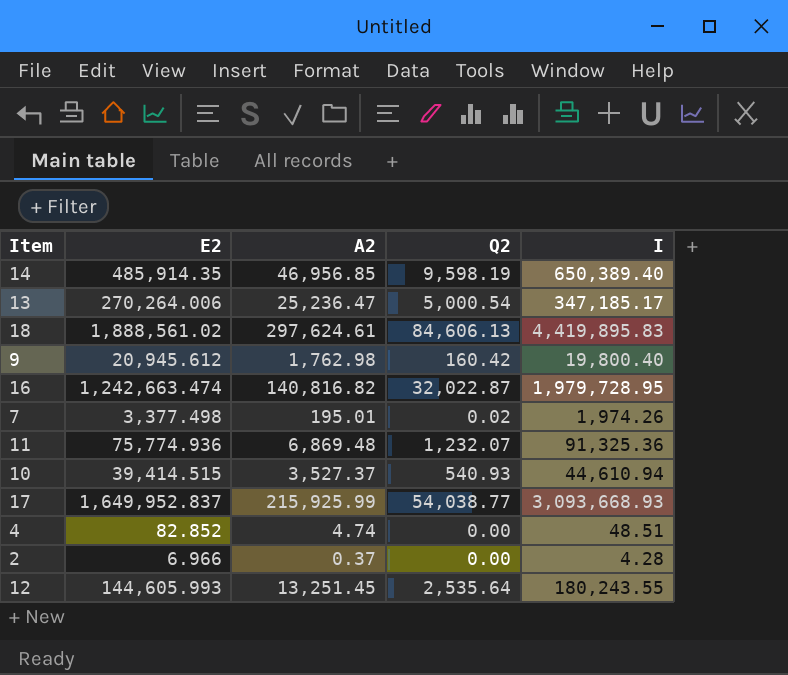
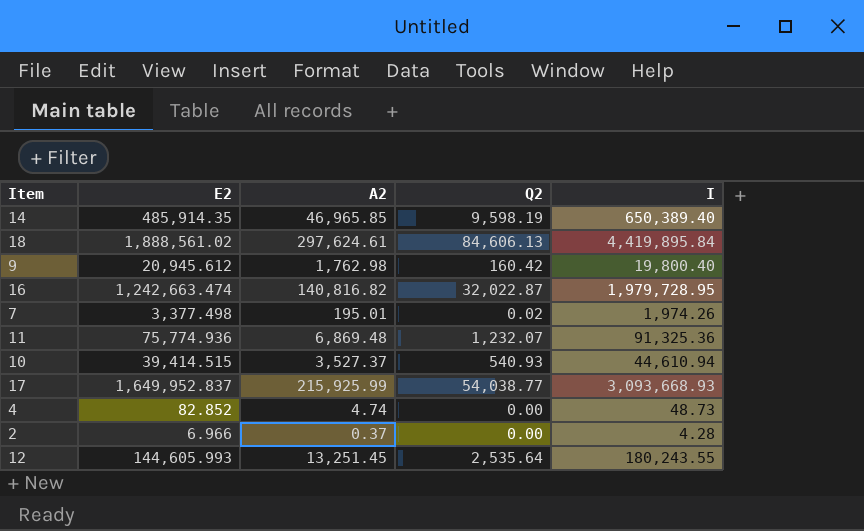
row 13: 270,264.006 | 25,236.47 | 5,000.54 | 347,185.17 -> none
14 | A2: 46,956.85 -> 46,965.85
18 | I: 4,419,895.83 -> 4,419,895.84
4 | I: 48.51 -> 48.73

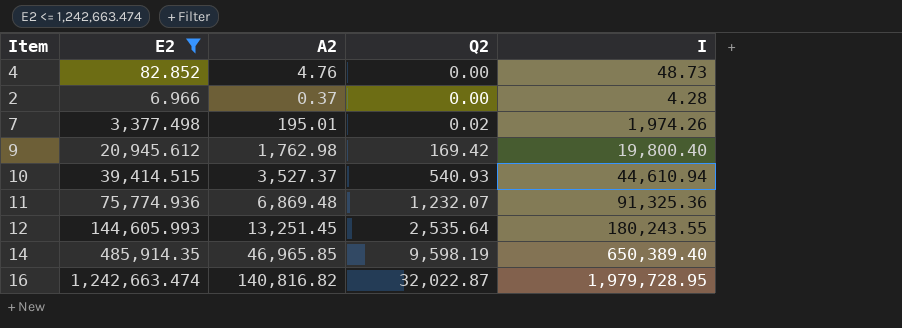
filter: none -> E2 <= 1,242,663.474
row order: none -> Q2 ascending
4 | A2: 4.74 -> 4.76
9 | Q2: 160.42 -> 169.42

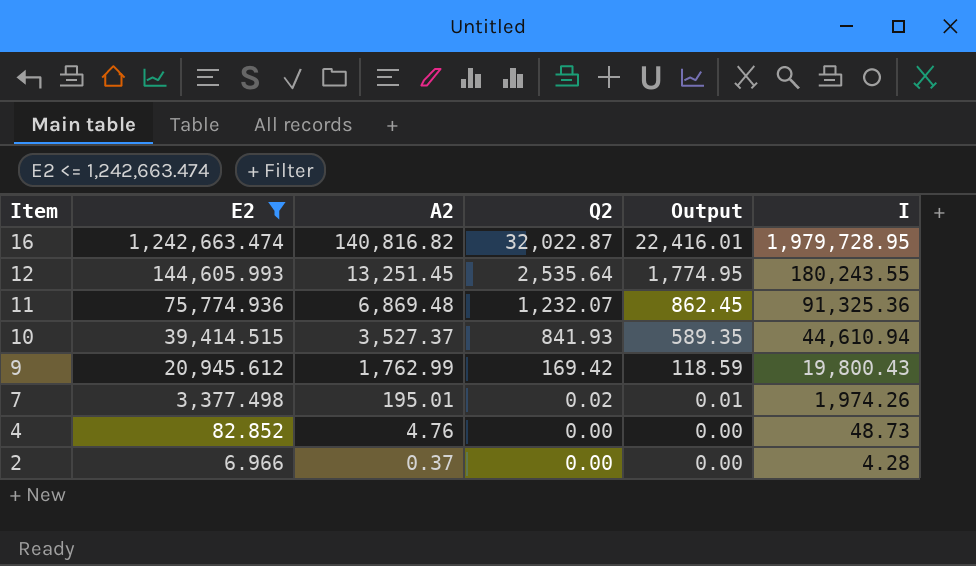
row order: Q2 ascending -> Item descending
column Output | formula: none -> [Q2] * 0.7
row 14: 485,914.35 | 46,965.85 | 9,598.19 | 650,389.40 -> none
10 | Q2: 540.93 -> 841.93
9 | A2: 1,762.98 -> 1,762.99
9 | I: 19,800.40 -> 19,800.43

